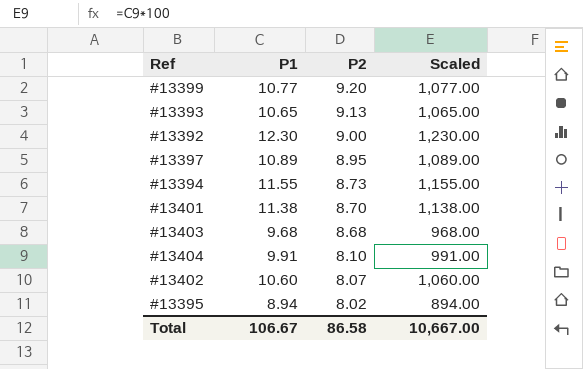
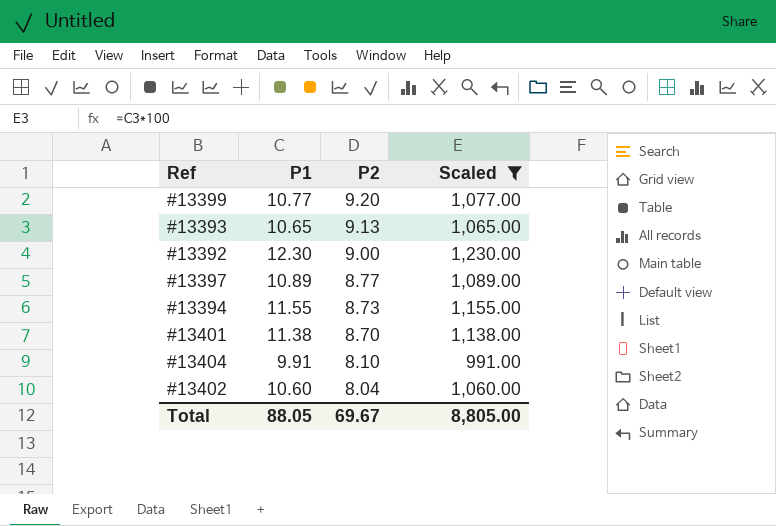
filter: none -> Scaled >= 991.00
#13397 | P2: 8.95 -> 8.77
#13402 | P2: 8.07 -> 8.04
Total | P1: 106.67 -> 88.05
Total | P2: 86.58 -> 69.67
Total | Scaled: 10,667.00 -> 8,805.00

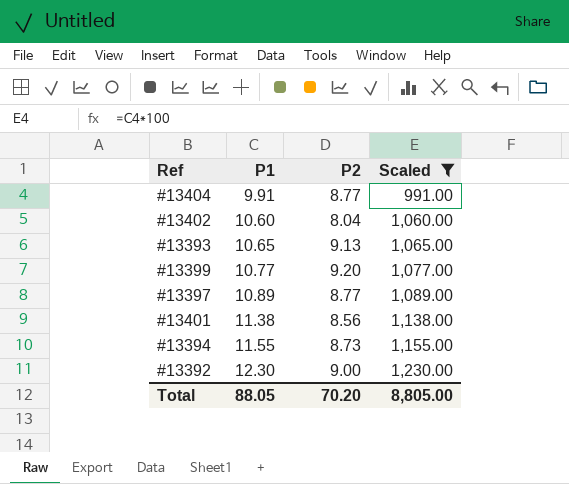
row order: P2 descending -> P1 ascending
#13404 | P2: 8.10 -> 8.77
#13401 | P2: 8.70 -> 8.56
Total | P2: 69.67 -> 70.20

